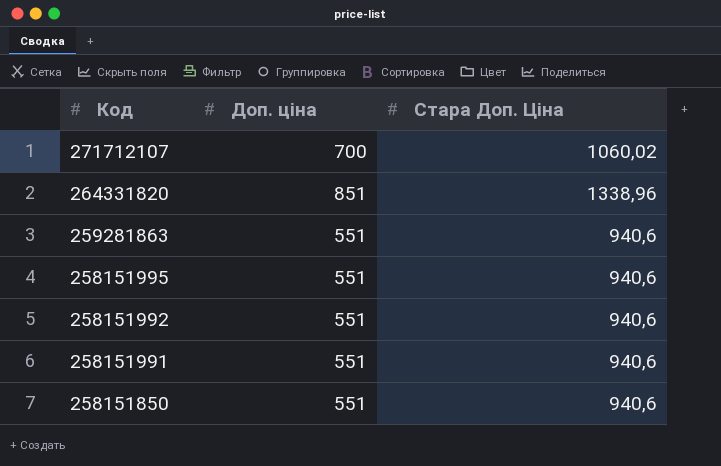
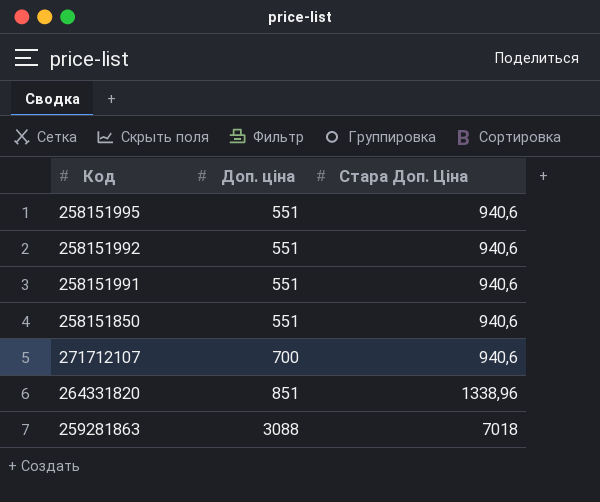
row order: Код descending -> Доп. ціна ascending
271712107 | Стара Доп. Ціна: 1060,02 -> 940,6
259281863 | Доп. ціна: 551 -> 3088
259281863 | Стара Доп. Ціна: 940,6 -> 7018

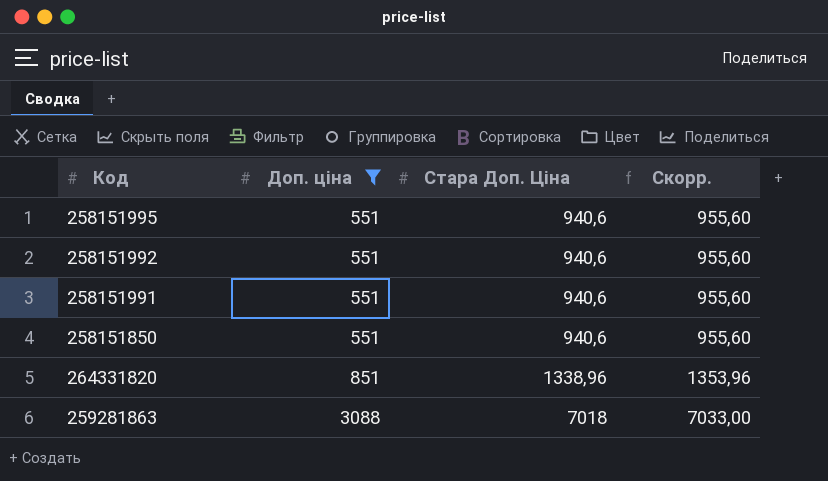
filter: none -> Доп. ціна != 700
column Скорр. | formula: none -> [Стара Доп. Ціна] + 15

